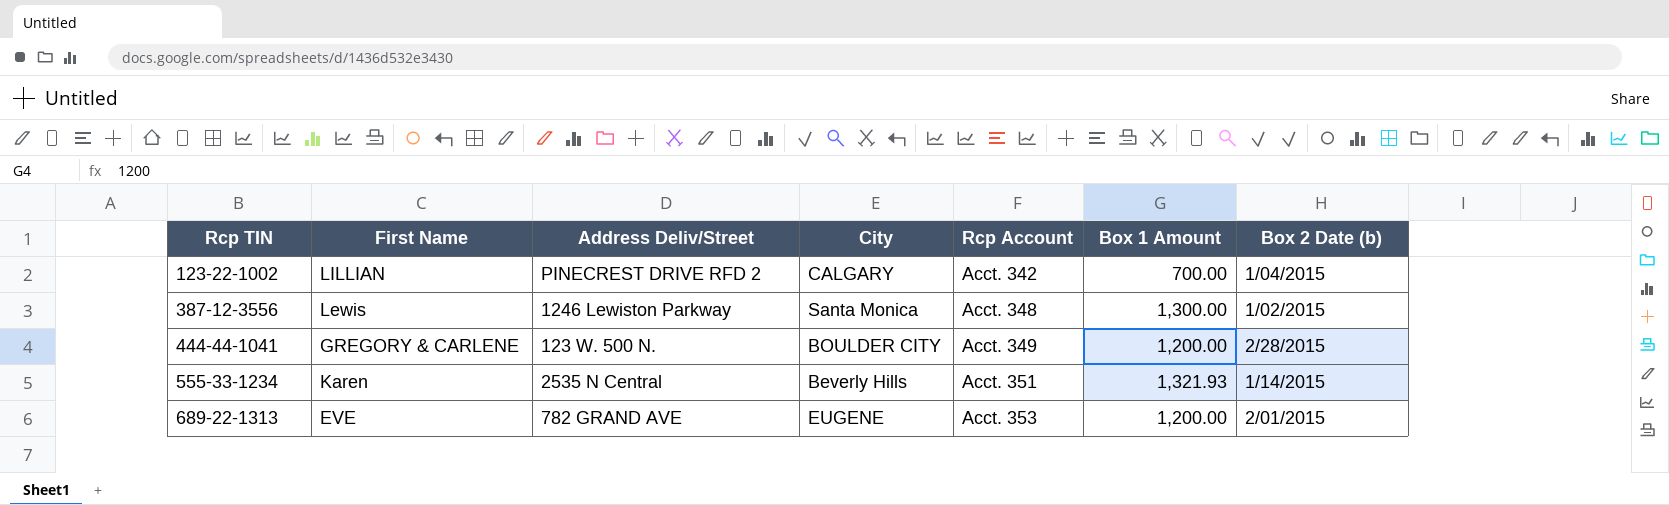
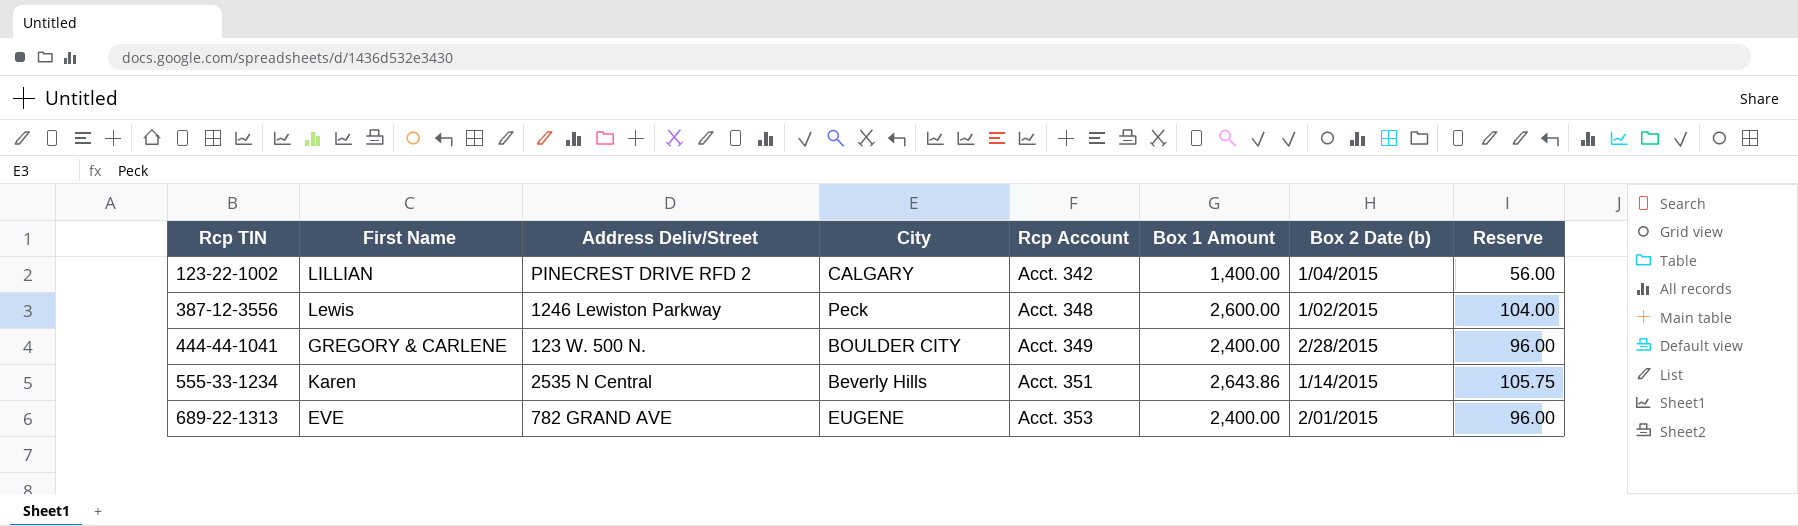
column Reserve | formula: none -> [Box 1 Amount] * 0.04
123-22-1002 | Box 1 Amount: 700.00 -> 1,400.00
387-12-3556 | City: Santa Monica -> Peck
387-12-3556 | Box 1 Amount: 1,300.00 -> 2,600.00
444-44-1041 | Box 1 Amount: 1,200.00 -> 2,400.00
555-33-1234 | Box 1 Amount: 1,321.93 -> 2,643.86
689-22-1313 | Box 1 Amount: 1,200.00 -> 2,400.00

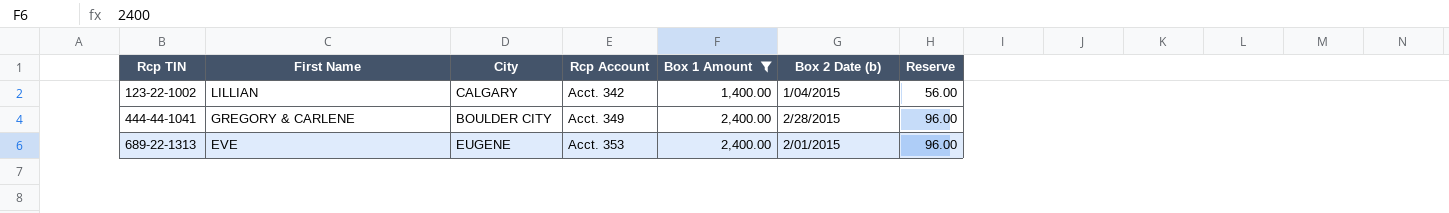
filter: none -> Box 1 Amount <= 2,400.00
column Address Deliv/Street | position: 3 -> none

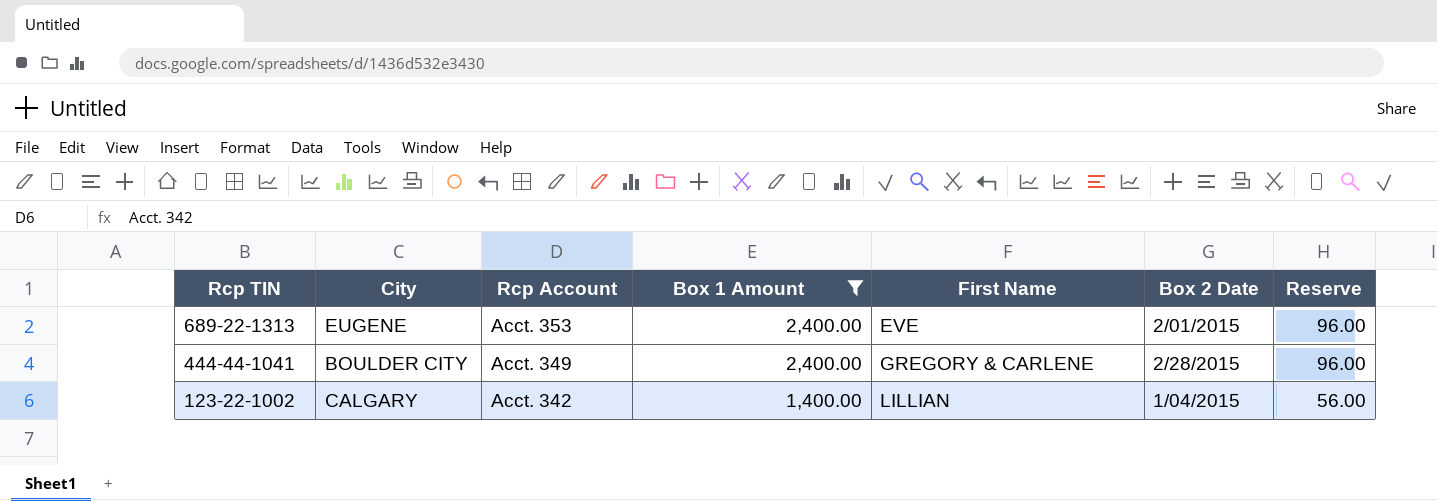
row order: Rcp TIN ascending -> Rcp TIN descending
column First Name | position: 2 -> 5
column name: Box 2 Date (b) -> Box 2 Date

